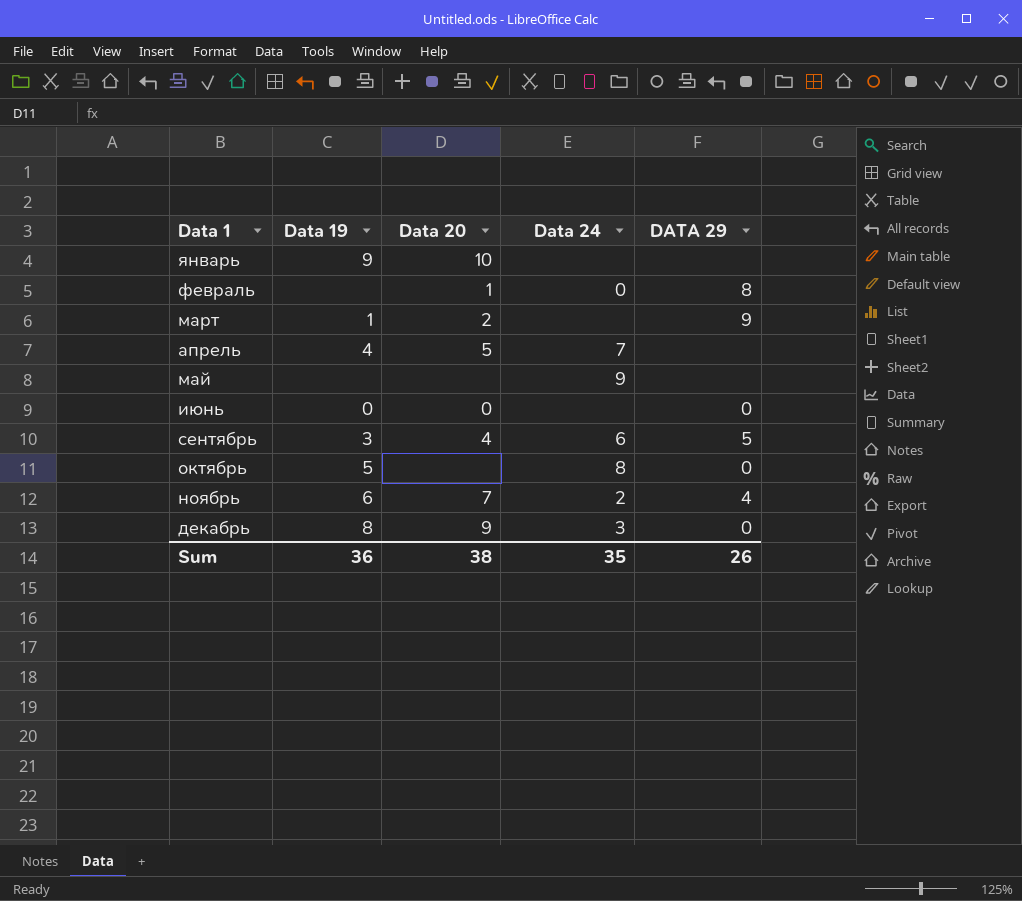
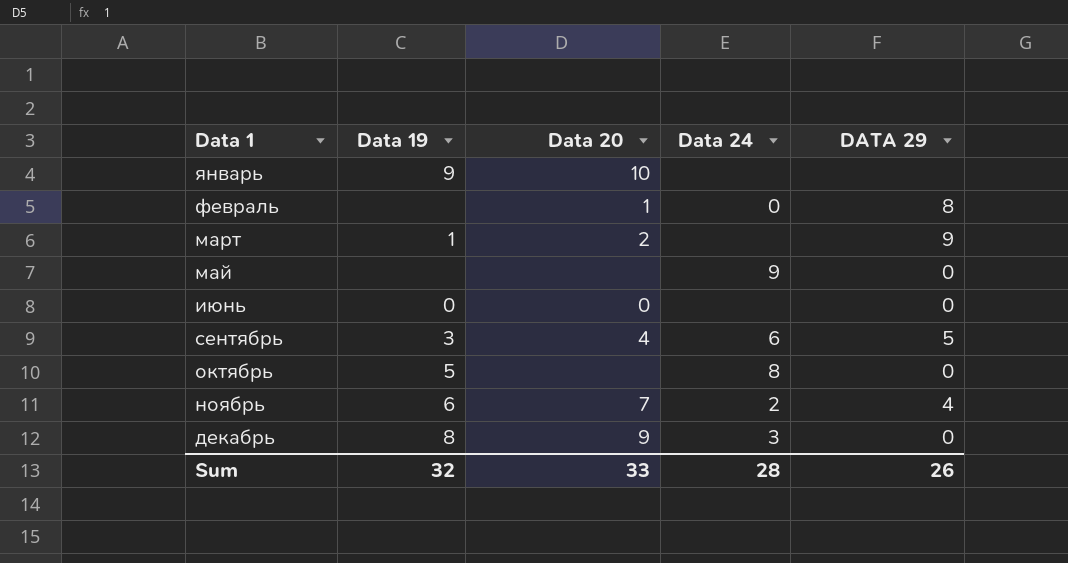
row апрель: 4 | 5 | 7 | none -> none
май | DATA 29: none -> 0
Sum | Data 19: 36 -> 32
Sum | Data 20: 38 -> 33
Sum | Data 24: 35 -> 28

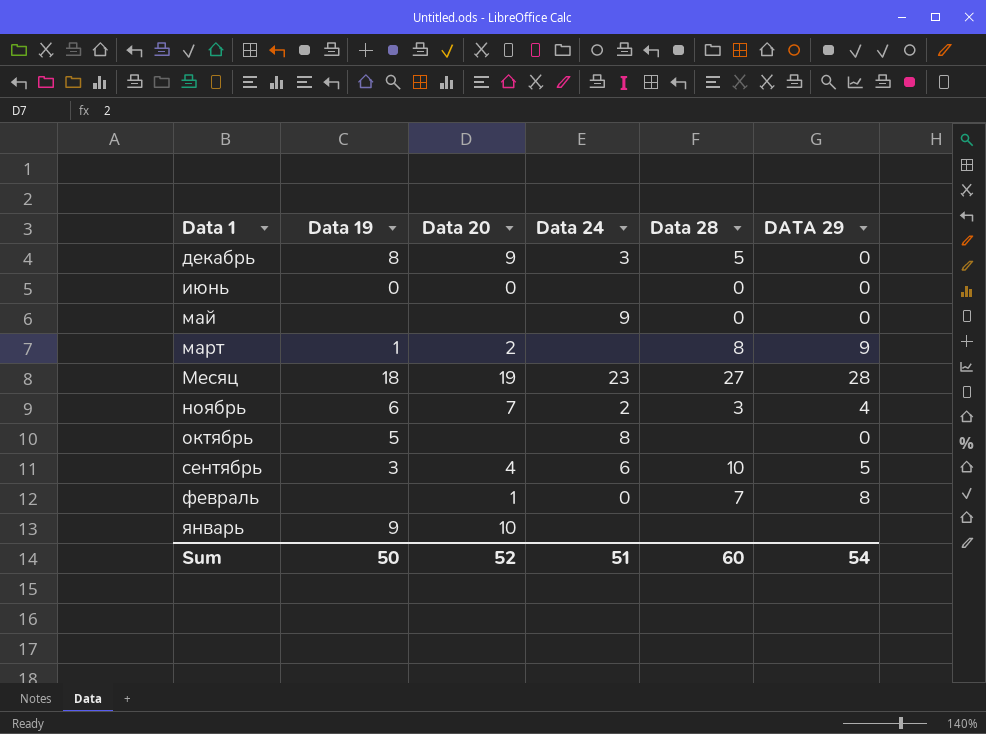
row order: none -> Data 1 ascending
column Data 28 | position: none -> 5
row Месяц: none -> 18 | 19 | 23 | 27 | 28
Sum | Data 19: 32 -> 50
Sum | Data 20: 33 -> 52
Sum | Data 24: 28 -> 51
Sum | DATA 29: 26 -> 54

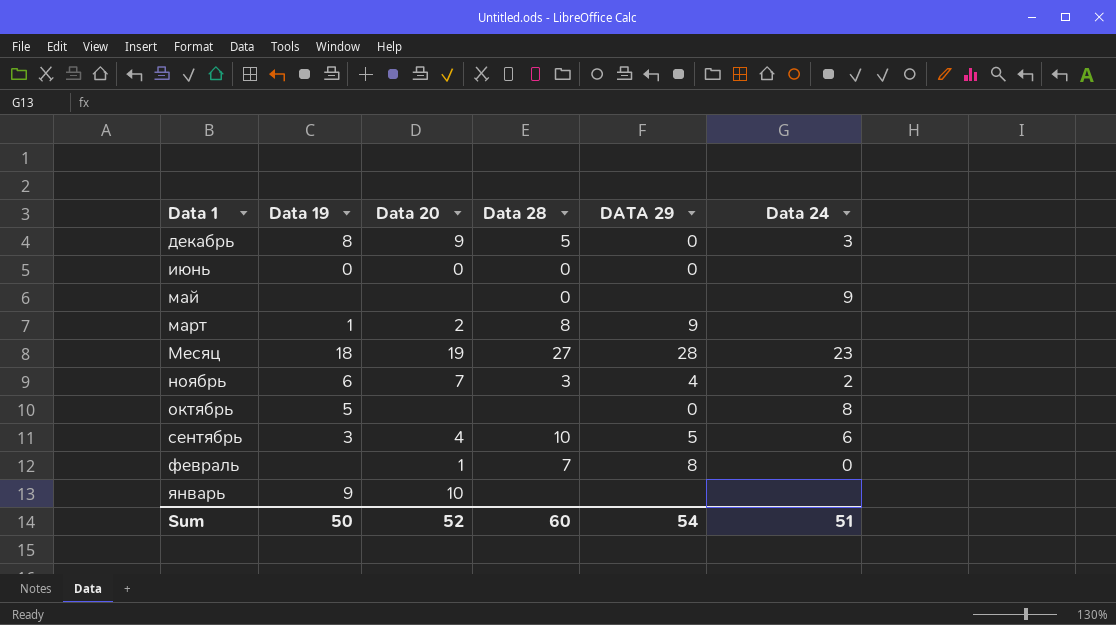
column Data 24 | position: 4 -> 6
май | DATA 29: 0 -> none

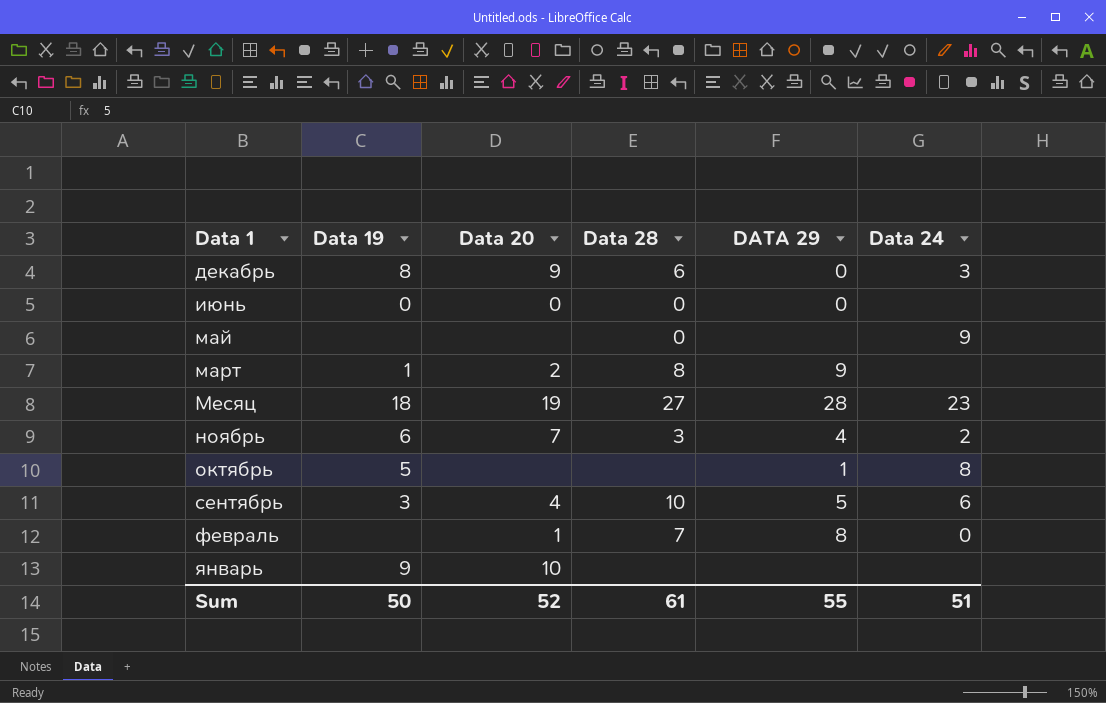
декабрь | Data 28: 5 -> 6
октябрь | DATA 29: 0 -> 1
Sum | Data 28: 60 -> 61
Sum | DATA 29: 54 -> 55

